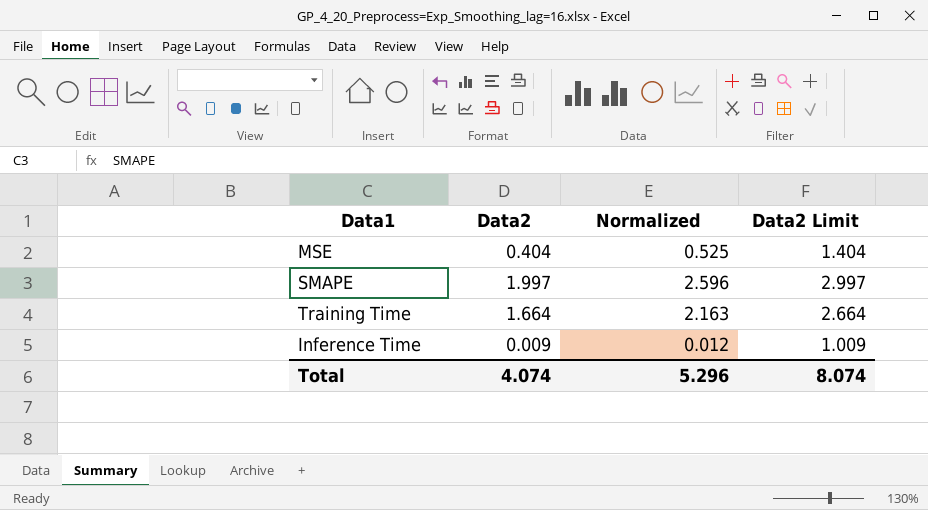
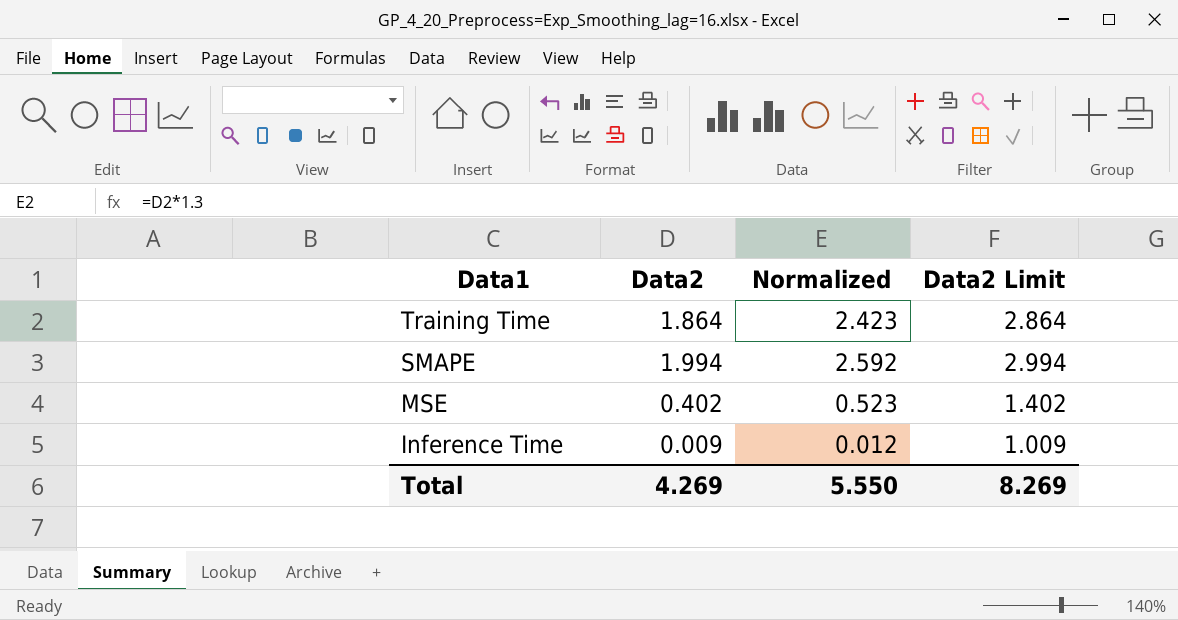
row order: none -> Data1 descending
Training Time | Data2: 1.664 -> 1.864
Training Time | Normalized: 2.163 -> 2.423
Training Time | Data2 Limit: 2.664 -> 2.864
SMAPE | Data2: 1.997 -> 1.994
SMAPE | Normalized: 2.596 -> 2.592
SMAPE | Data2 Limit: 2.997 -> 2.994
MSE | Data2: 0.404 -> 0.402
MSE | Normalized: 0.525 -> 0.523
MSE | Data2 Limit: 1.404 -> 1.402
Total | Data2: 4.074 -> 4.269
Total | Normalized: 5.296 -> 5.550
Total | Data2 Limit: 8.074 -> 8.269

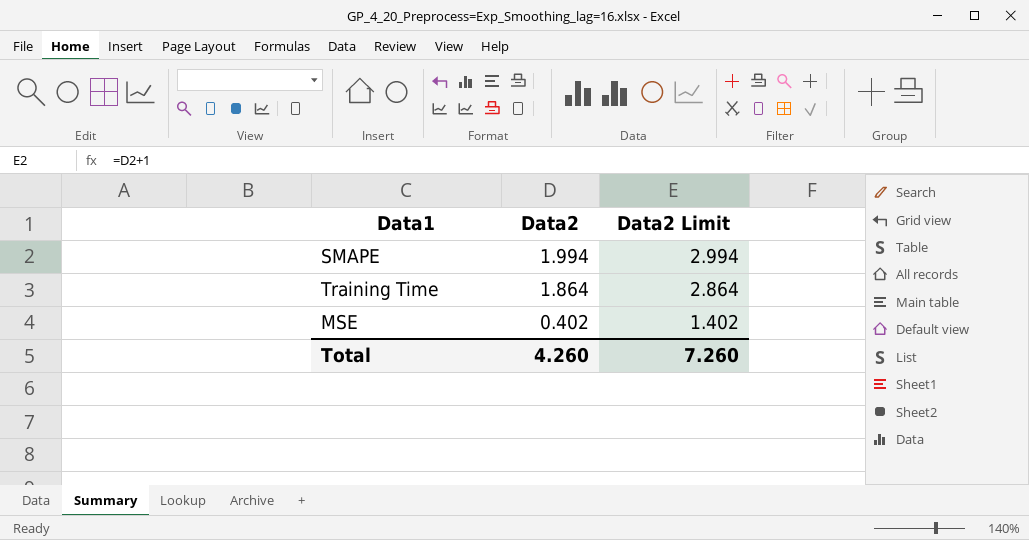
row order: Data1 descending -> Data2 descending
column Normalized | formula: [Data2] * 1.3 -> none
row Inference Time: 0.009 | 0.012 | 1.009 -> none
Total | Data2: 4.269 -> 4.260
Total | Data2 Limit: 8.269 -> 7.260

